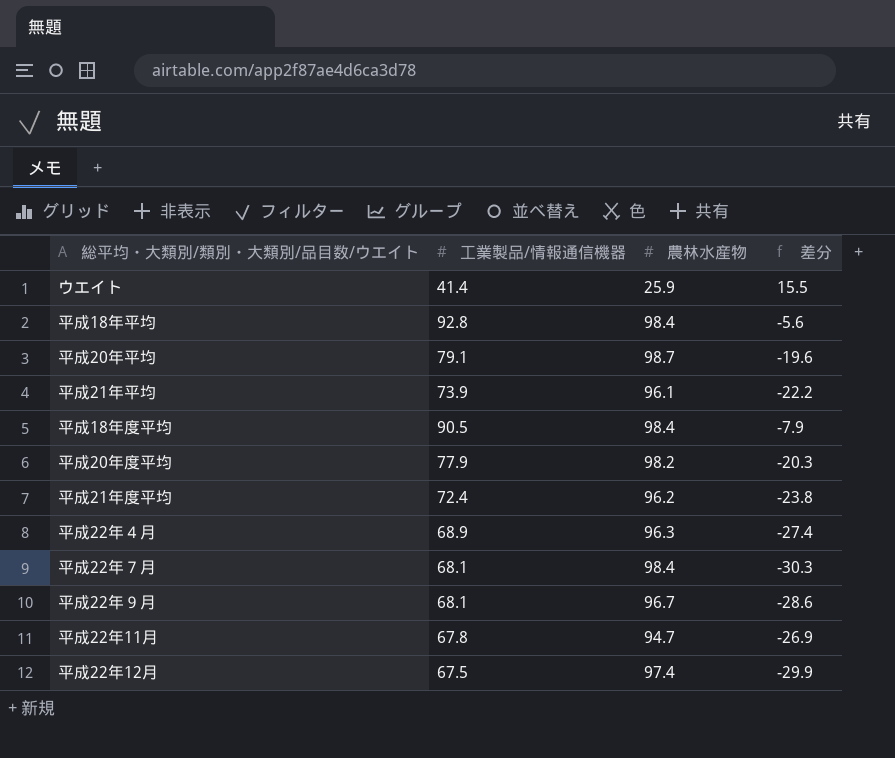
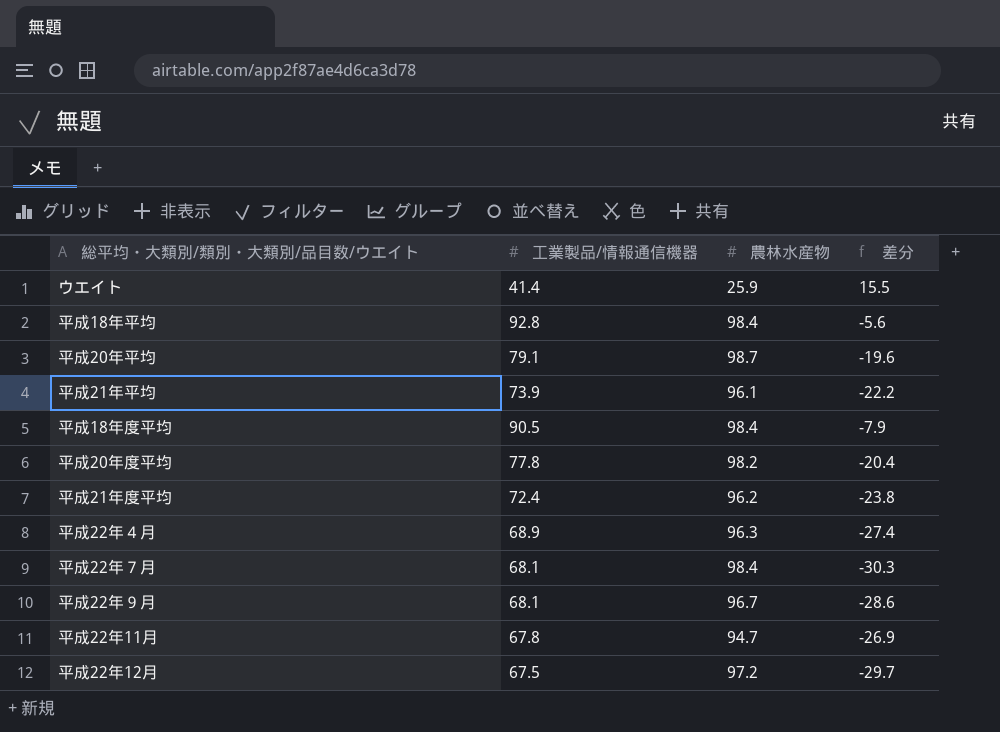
平成20年度平均 | 工業製品/情報通信機器: 77.9 -> 77.8
平成20年度平均 | 差分: -20.3 -> -20.4
平成22年12月 | 農林水産物: 97.4 -> 97.2
平成22年12月 | 差分: -29.9 -> -29.7

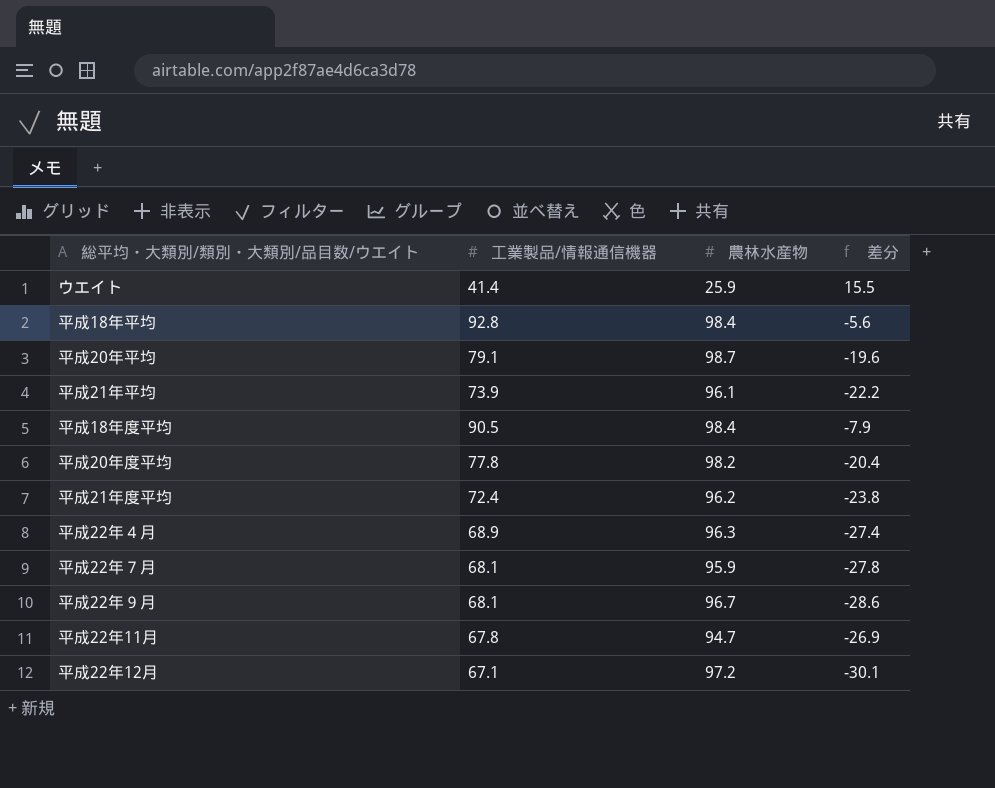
平成22年７月 | 農林水産物: 98.4 -> 95.9
平成22年７月 | 差分: -30.3 -> -27.8
平成22年12月 | 工業製品/情報通信機器: 67.5 -> 67.1
平成22年12月 | 差分: -29.7 -> -30.1

